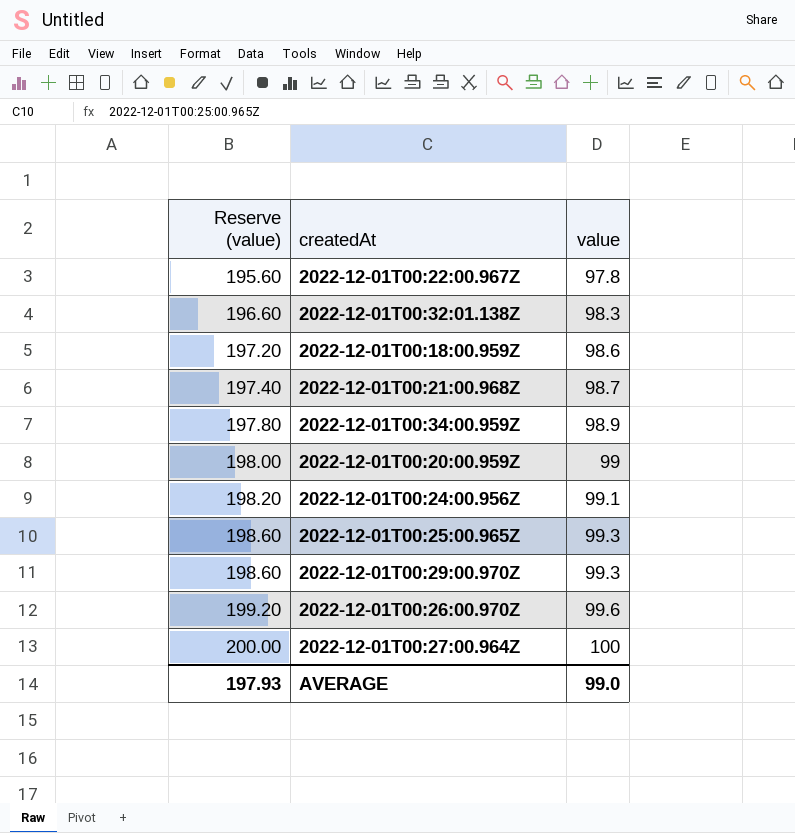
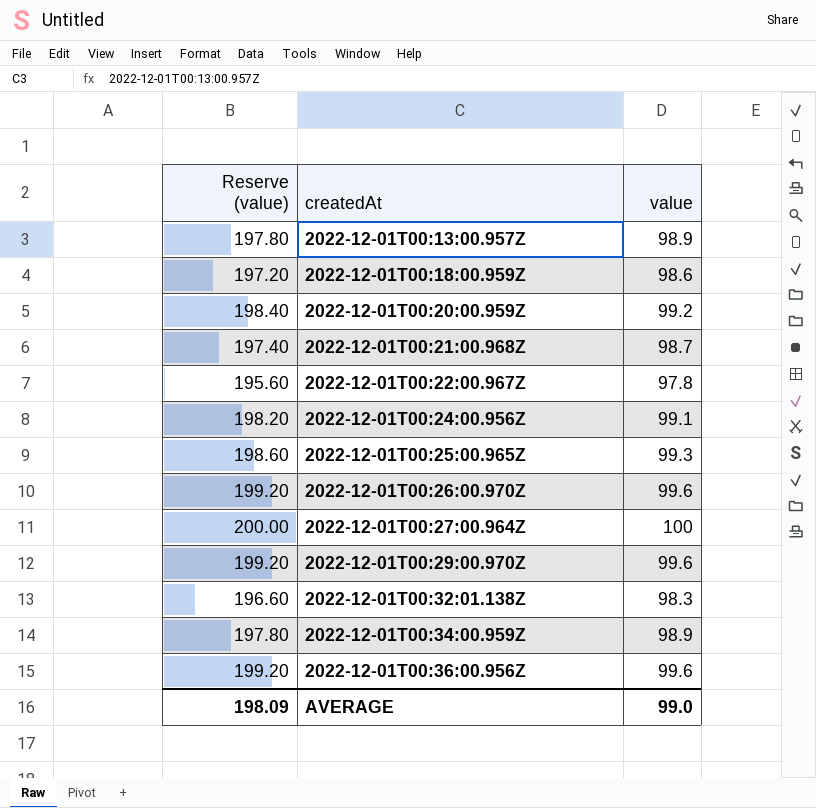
row order: Reserve (value) ascending -> createdAt ascending
row 2022-12-01T00:13:00.957Z: none -> 197.80 | 98.9
2022-12-01T00:20:00.959Z | Reserve (value): 198.00 -> 198.40
2022-12-01T00:20:00.959Z | value: 99 -> 99.2
2022-12-01T00:29:00.970Z | Reserve (value): 198.60 -> 199.20
2022-12-01T00:29:00.970Z | value: 99.3 -> 99.6
row 2022-12-01T00:36:00.956Z: none -> 199.20 | 99.6
AVERAGE | Reserve (value): 197.93 -> 198.09

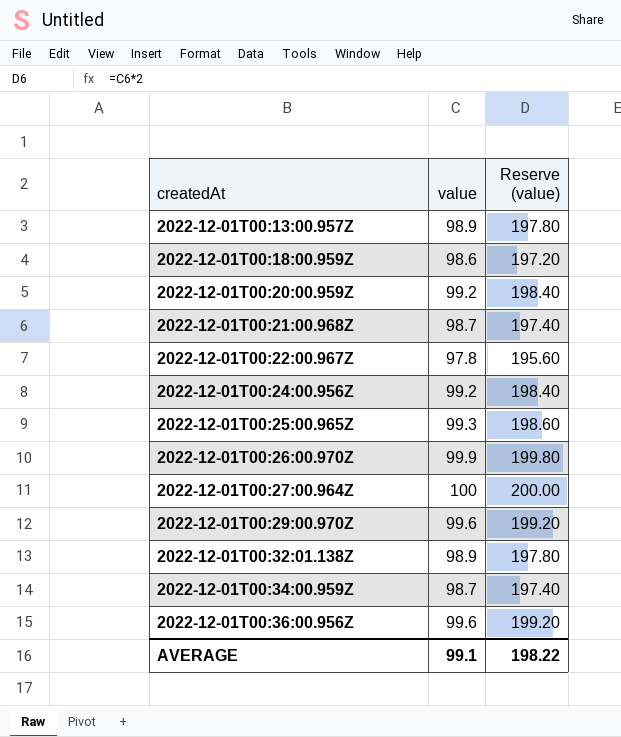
column Reserve (value) | position: 1 -> 3
2022-12-01T00:24:00.956Z | value: 99.1 -> 99.2
2022-12-01T00:24:00.956Z | Reserve (value): 198.20 -> 198.40
2022-12-01T00:26:00.970Z | value: 99.6 -> 99.9
2022-12-01T00:26:00.970Z | Reserve (value): 199.20 -> 199.80
2022-12-01T00:32:01.138Z | value: 98.3 -> 98.9
2022-12-01T00:32:01.138Z | Reserve (value): 196.60 -> 197.80
2022-12-01T00:34:00.959Z | value: 98.9 -> 98.7
2022-12-01T00:34:00.959Z | Reserve (value): 197.80 -> 197.40
AVERAGE | value: 99.0 -> 99.1
AVERAGE | Reserve (value): 198.09 -> 198.22

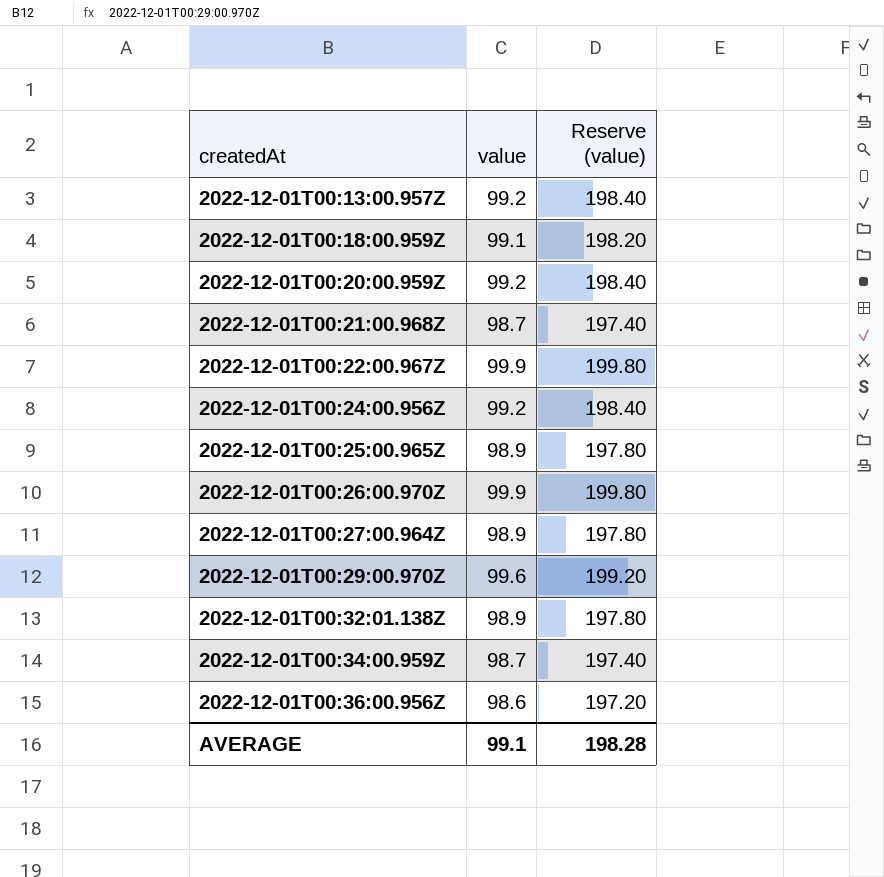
2022-12-01T00:13:00.957Z | value: 98.9 -> 99.2
2022-12-01T00:13:00.957Z | Reserve (value): 197.80 -> 198.40
2022-12-01T00:18:00.959Z | value: 98.6 -> 99.1
2022-12-01T00:18:00.959Z | Reserve (value): 197.20 -> 198.20
2022-12-01T00:22:00.967Z | value: 97.8 -> 99.9
2022-12-01T00:22:00.967Z | Reserve (value): 195.60 -> 199.80
2022-12-01T00:25:00.965Z | value: 99.3 -> 98.9
2022-12-01T00:25:00.965Z | Reserve (value): 198.60 -> 197.80
2022-12-01T00:27:00.964Z | value: 100 -> 98.9
2022-12-01T00:27:00.964Z | Reserve (value): 200.00 -> 197.80
2022-12-01T00:36:00.956Z | value: 99.6 -> 98.6
2022-12-01T00:36:00.956Z | Reserve (value): 199.20 -> 197.20
AVERAGE | Reserve (value): 198.22 -> 198.28

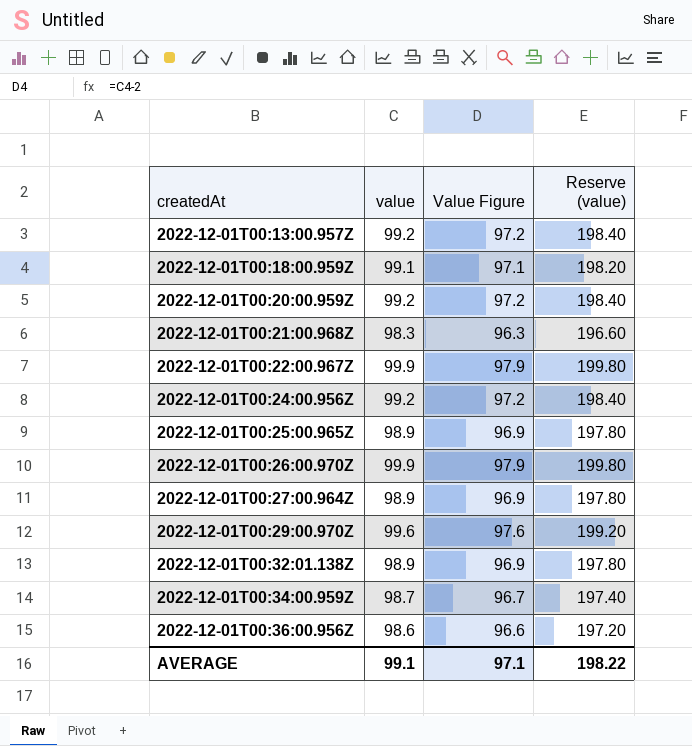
column Value Figure | formula: none -> [value] - 2
2022-12-01T00:21:00.968Z | value: 98.7 -> 98.3
2022-12-01T00:21:00.968Z | Reserve (value): 197.40 -> 196.60
AVERAGE | Reserve (value): 198.28 -> 198.22

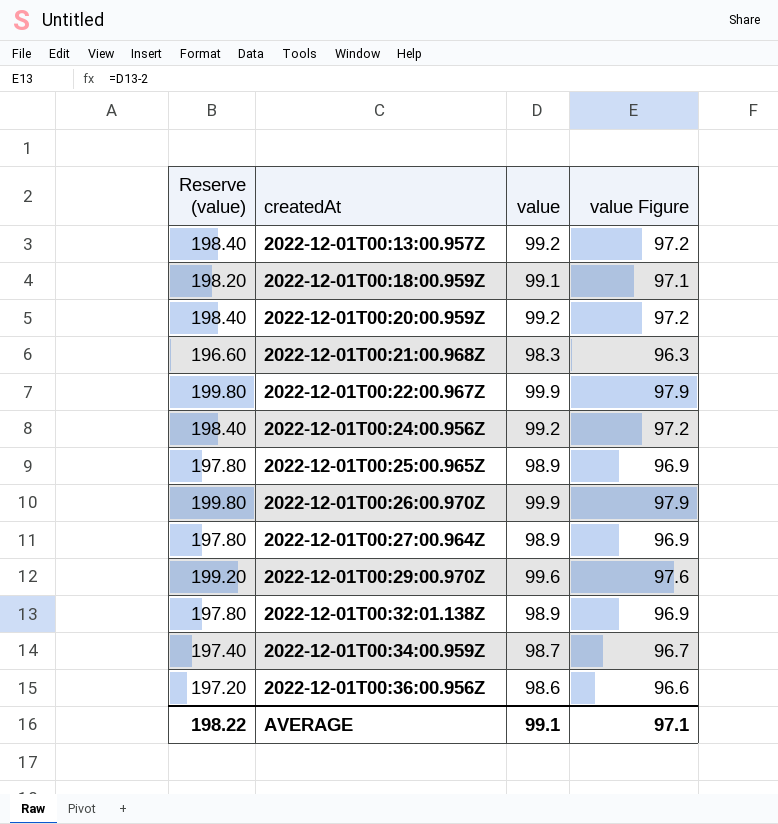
column Reserve (value) | position: 4 -> 1
column name: Value Figure -> value Figure

